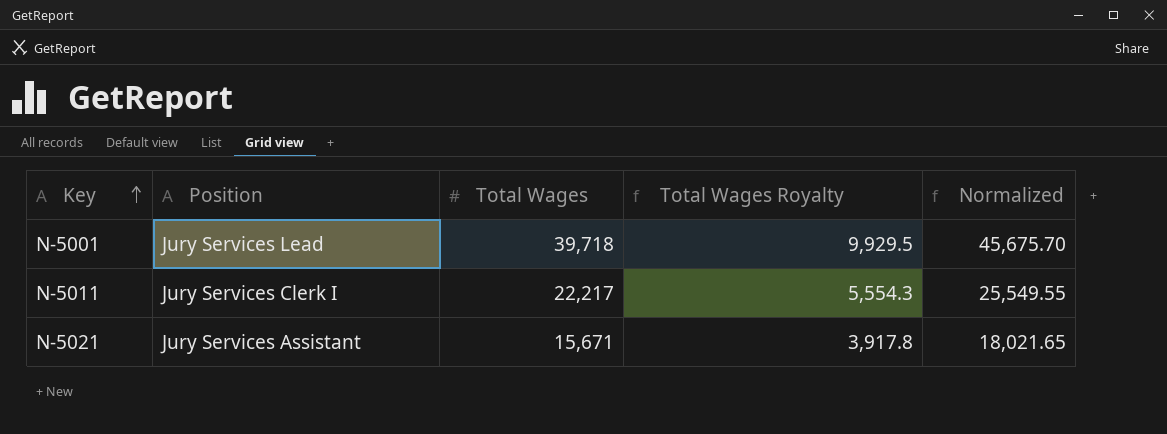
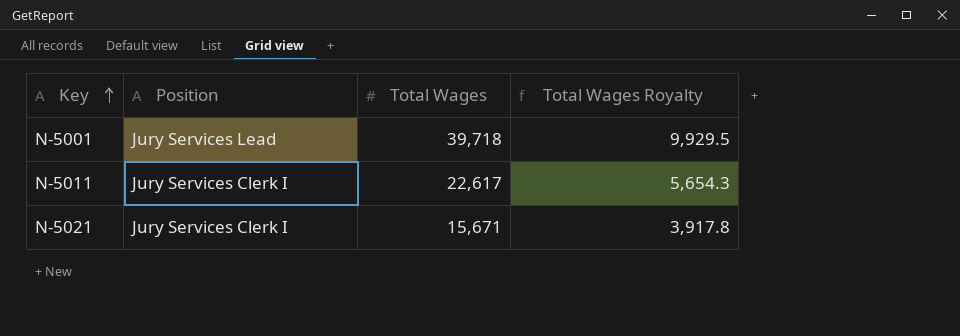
column Normalized | formula: [Total Wages] * 1.15 -> none
N-5011 | Total Wages: 22,217 -> 22,617
N-5011 | Total Wages Royalty: 5,554.3 -> 5,654.3
N-5021 | Position: Jury Services Assistant -> Jury Services Clerk I

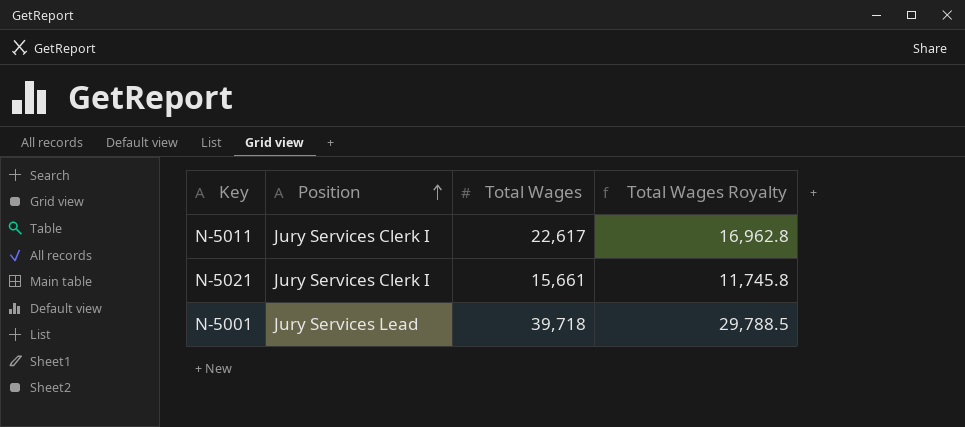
row order: Key ascending -> Position ascending
column Total Wages Royalty | formula: [Total Wages] * 0.25 -> [Total Wages] * 0.75
N-5021 | Total Wages: 15,671 -> 15,661

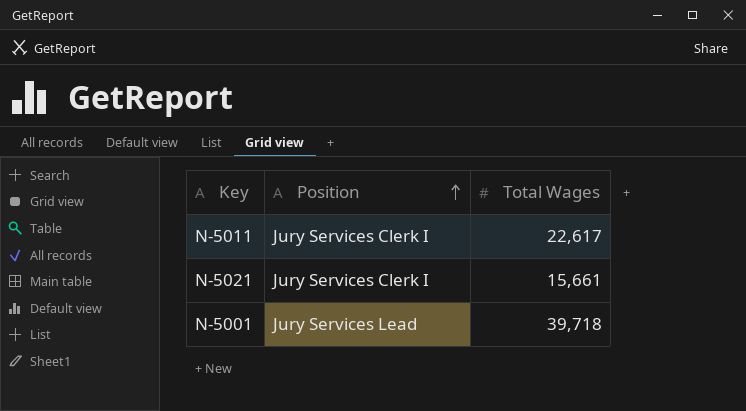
column Total Wages Royalty | formula: [Total Wages] * 0.75 -> none

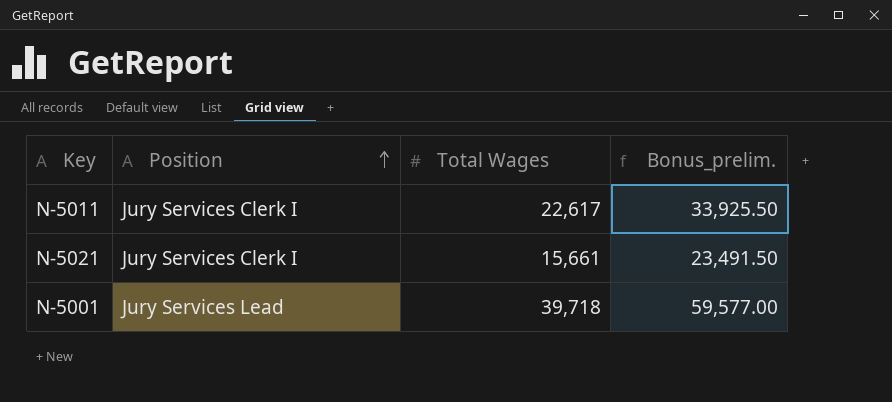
column Bonus_prelim. | formula: none -> [Total Wages] * 1.5

